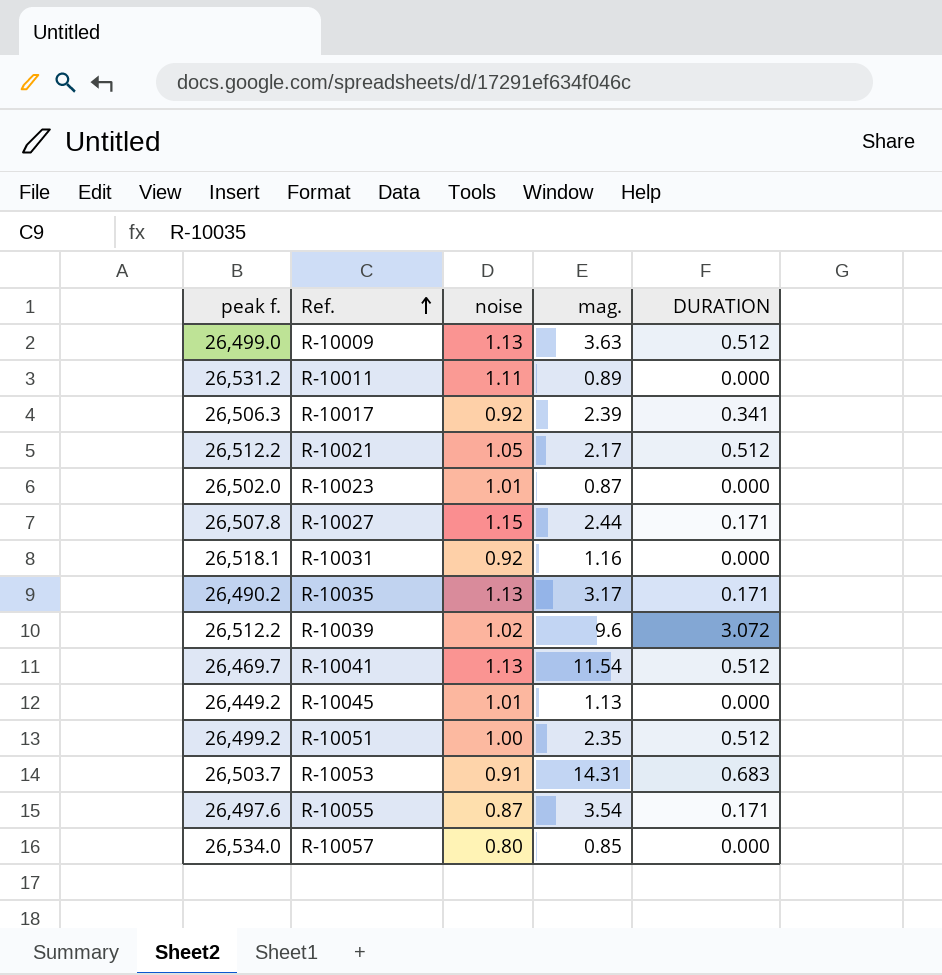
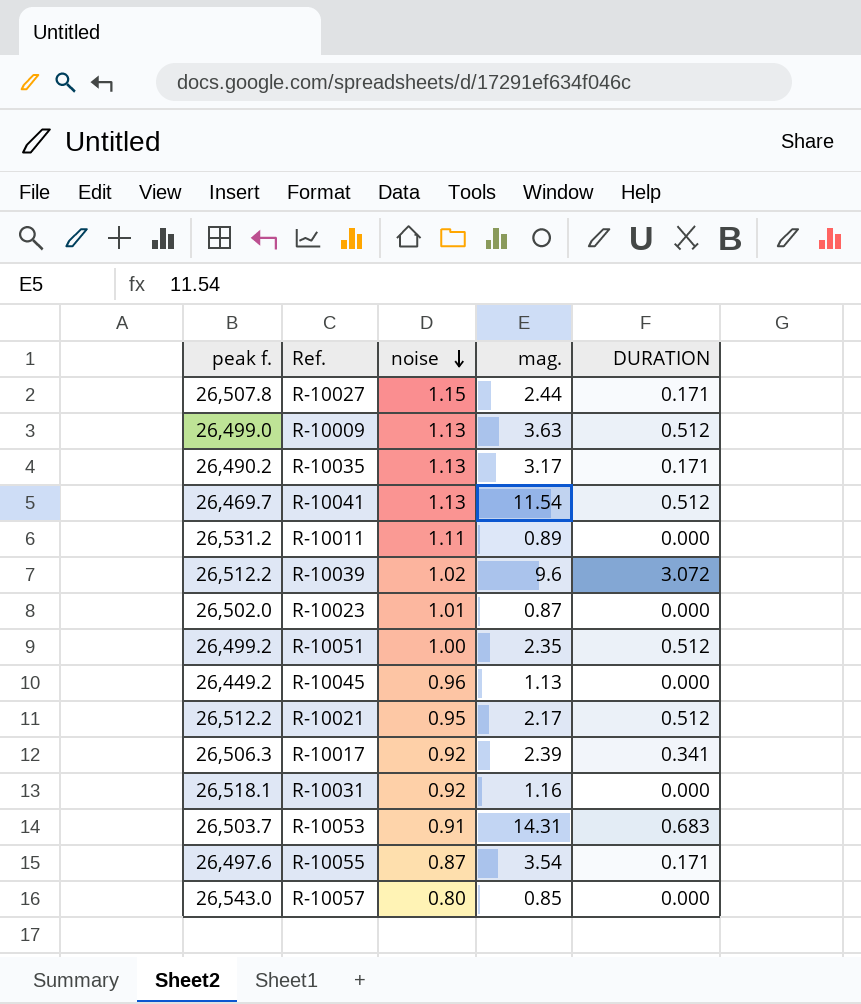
row order: Ref. ascending -> noise descending
R-10045 | noise: 1.01 -> 0.96
R-10021 | noise: 1.05 -> 0.95
R-10057 | peak f.: 26,534.0 -> 26,543.0

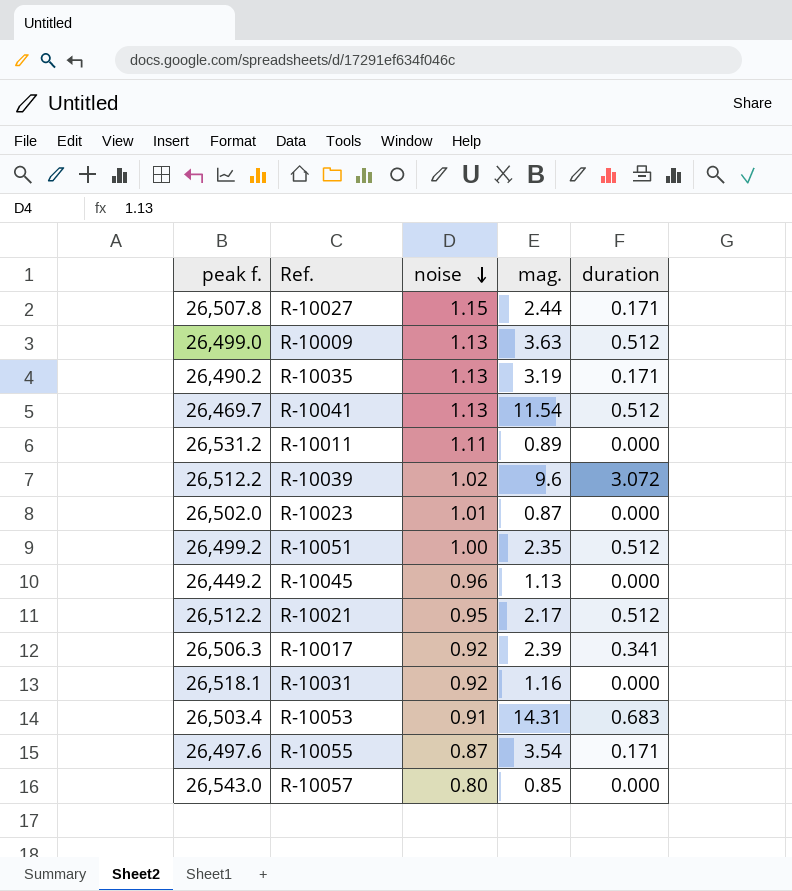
column name: DURATION -> duration
R-10035 | mag.: 3.17 -> 3.19
R-10053 | peak f.: 26,503.7 -> 26,503.4

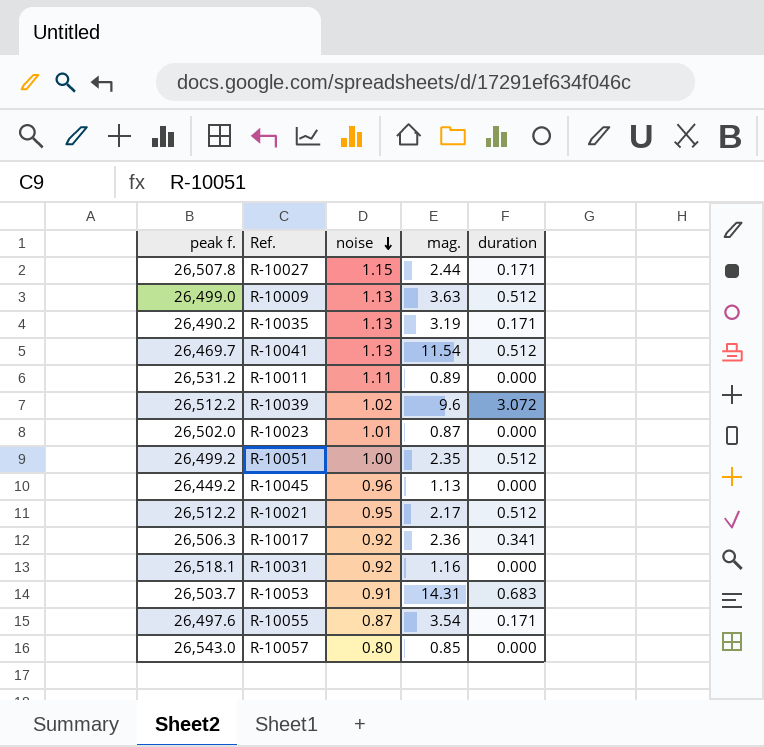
R-10017 | mag.: 2.39 -> 2.36
R-10053 | peak f.: 26,503.4 -> 26,503.7

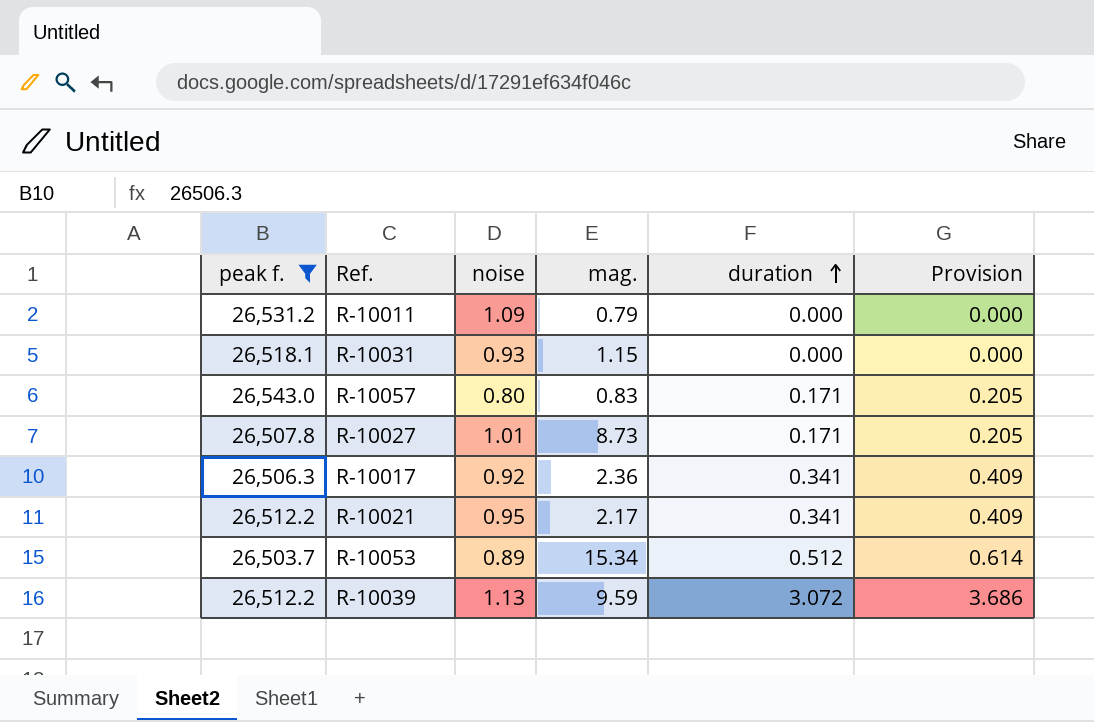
filter: none -> peak f. >= 26,503.7
row order: noise descending -> duration ascending
column Provision | formula: none -> [duration] * 1.2
R-10011 | noise: 1.11 -> 1.09
R-10011 | mag.: 0.89 -> 0.79
R-10031 | noise: 0.92 -> 0.93
R-10031 | mag.: 1.16 -> 1.15
R-10057 | mag.: 0.85 -> 0.83
R-10057 | duration: 0.000 -> 0.171
R-10027 | noise: 1.15 -> 1.01
R-10027 | mag.: 2.44 -> 8.73
R-10021 | duration: 0.512 -> 0.341
R-10053 | noise: 0.91 -> 0.89
R-10053 | mag.: 14.31 -> 15.34
R-10053 | duration: 0.683 -> 0.512
R-10039 | noise: 1.02 -> 1.13
R-10039 | mag.: 9.6 -> 9.59

